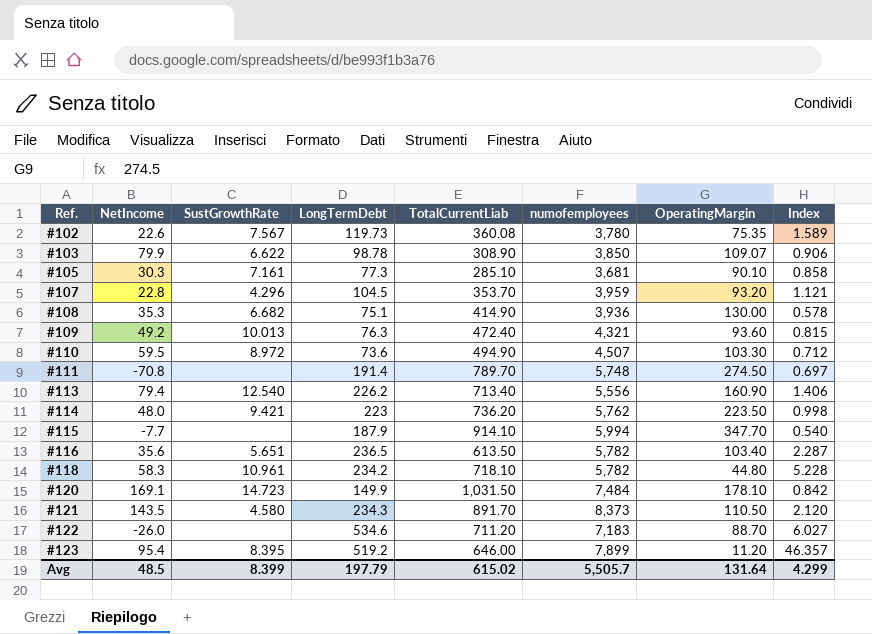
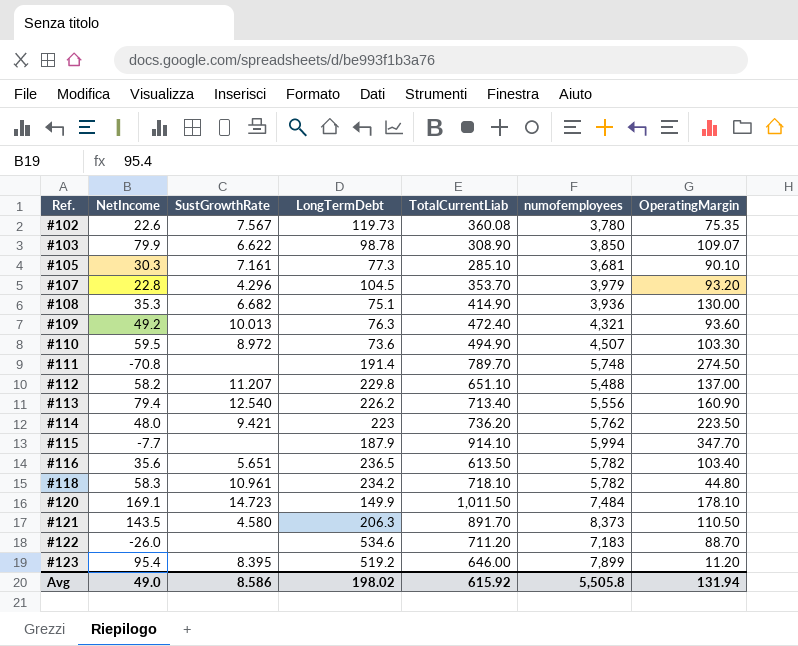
column Index | formula: [LongTermDebt] / [OperatingMargin] -> none
#107 | numofemployees: 3,959 -> 3,979
row #112: none -> 58.2 | 11.207 | 229.8 | 651.10 | 5,488 | 137.00
#120 | TotalCurrentLiab: 1,031.50 -> 1,011.50
#121 | LongTermDebt: 234.3 -> 206.3
Avg | NetIncome: 48.5 -> 49.0
Avg | SustGrowthRate: 8.399 -> 8.586
Avg | LongTermDebt: 197.79 -> 198.02
Avg | TotalCurrentLiab: 615.02 -> 615.92
Avg | numofemployees: 5,505.7 -> 5,505.8
Avg | OperatingMargin: 131.64 -> 131.94

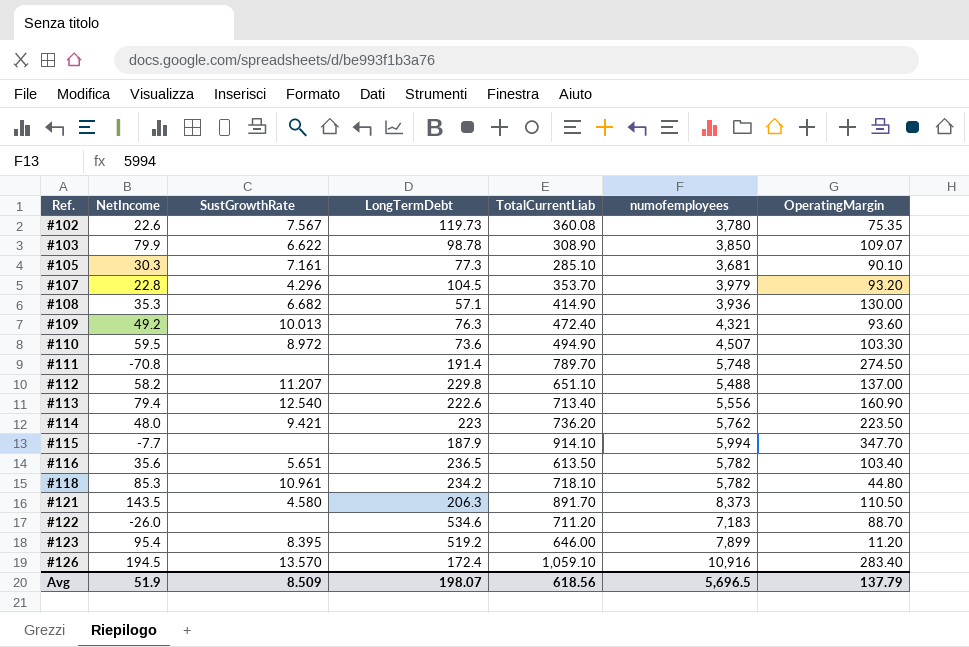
row #120: 169.1 | 14.723 | 149.9 | 1,011.50 | 7,484 | 178.10 -> none
#108 | LongTermDebt: 75.1 -> 57.1
#113 | LongTermDebt: 226.2 -> 222.6
#118 | NetIncome: 58.3 -> 85.3
row #126: none -> 194.5 | 13.570 | 172.4 | 1,059.10 | 10,916 | 283.40
Avg | NetIncome: 49.0 -> 51.9
Avg | SustGrowthRate: 8.586 -> 8.509
Avg | LongTermDebt: 198.02 -> 198.07
Avg | TotalCurrentLiab: 615.92 -> 618.56
Avg | numofemployees: 5,505.8 -> 5,696.5
Avg | OperatingMargin: 131.94 -> 137.79

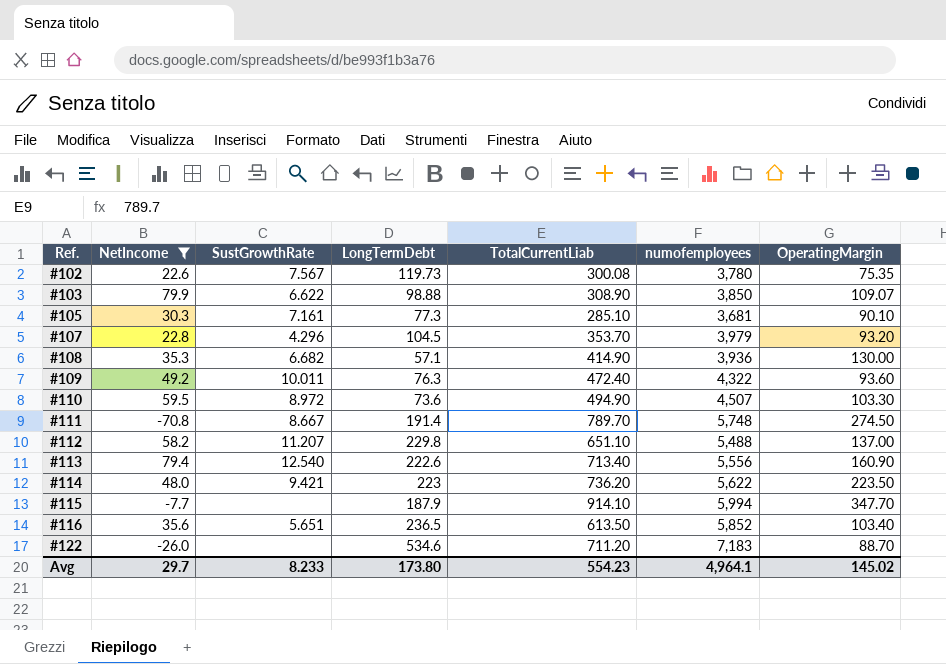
filter: none -> NetIncome <= 79.9
#102 | TotalCurrentLiab: 360.08 -> 300.08
#103 | LongTermDebt: 98.78 -> 98.88
#109 | SustGrowthRate: 10.013 -> 10.011
#109 | numofemployees: 4,321 -> 4,322
#111 | SustGrowthRate: none -> 8.667
#114 | numofemployees: 5,762 -> 5,622
#116 | numofemployees: 5,782 -> 5,852
Avg | NetIncome: 51.9 -> 29.7
Avg | SustGrowthRate: 8.509 -> 8.233
Avg | LongTermDebt: 198.07 -> 173.80
Avg | TotalCurrentLiab: 618.56 -> 554.23
Avg | numofemployees: 5,696.5 -> 4,964.1
Avg | OperatingMargin: 137.79 -> 145.02

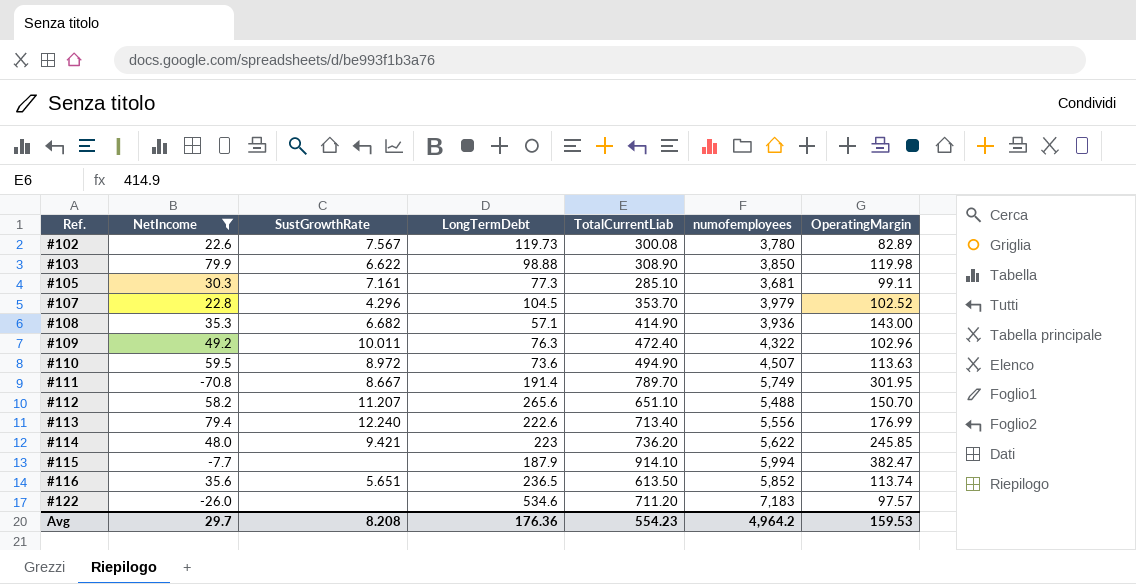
#102 | OperatingMargin: 75.35 -> 82.89
#103 | OperatingMargin: 109.07 -> 119.98
#105 | OperatingMargin: 90.10 -> 99.11
#107 | OperatingMargin: 93.20 -> 102.52
#108 | OperatingMargin: 130.00 -> 143.00
#109 | OperatingMargin: 93.60 -> 102.96
#110 | OperatingMargin: 103.30 -> 113.63
#111 | numofemployees: 5,748 -> 5,749
#111 | OperatingMargin: 274.50 -> 301.95
#112 | LongTermDebt: 229.8 -> 265.6
#112 | OperatingMargin: 137.00 -> 150.70
#113 | SustGrowthRate: 12.540 -> 12.240
#113 | OperatingMargin: 160.90 -> 176.99
#114 | OperatingMargin: 223.50 -> 245.85
#115 | OperatingMargin: 347.70 -> 382.47
#116 | OperatingMargin: 103.40 -> 113.74
#122 | OperatingMargin: 88.70 -> 97.57
Avg | SustGrowthRate: 8.233 -> 8.208
Avg | LongTermDebt: 173.80 -> 176.36
Avg | numofemployees: 4,964.1 -> 4,964.2
Avg | OperatingMargin: 145.02 -> 159.53

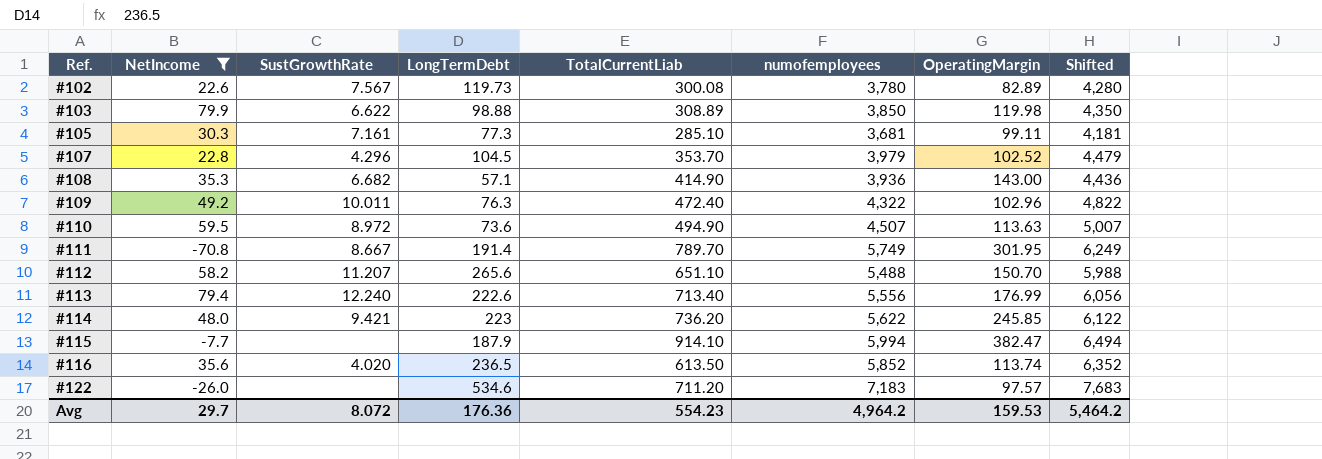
column Shifted | formula: none -> [numofemployees] + 500
#103 | TotalCurrentLiab: 308.90 -> 308.89
#116 | SustGrowthRate: 5.651 -> 4.020
Avg | SustGrowthRate: 8.208 -> 8.072

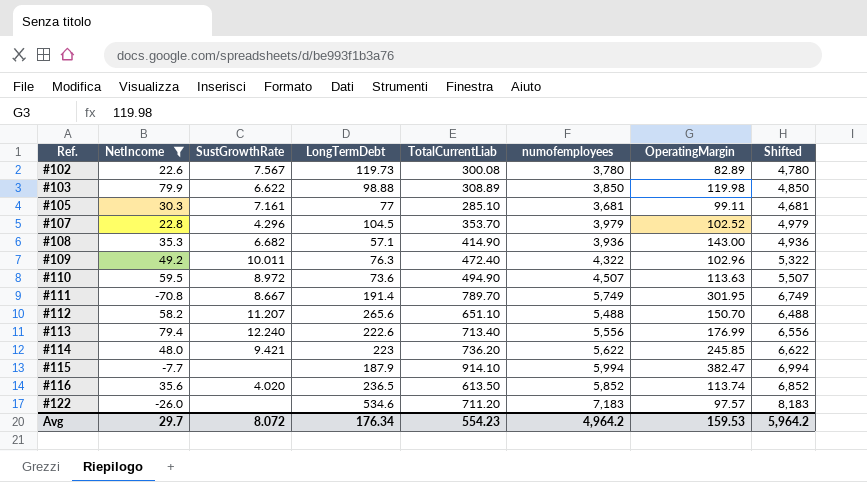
column Shifted | formula: [numofemployees] + 500 -> [numofemployees] + 1000
#105 | LongTermDebt: 77.3 -> 77
Avg | LongTermDebt: 176.36 -> 176.34
Avg | Shifted: 5,464.2 -> 5,964.2

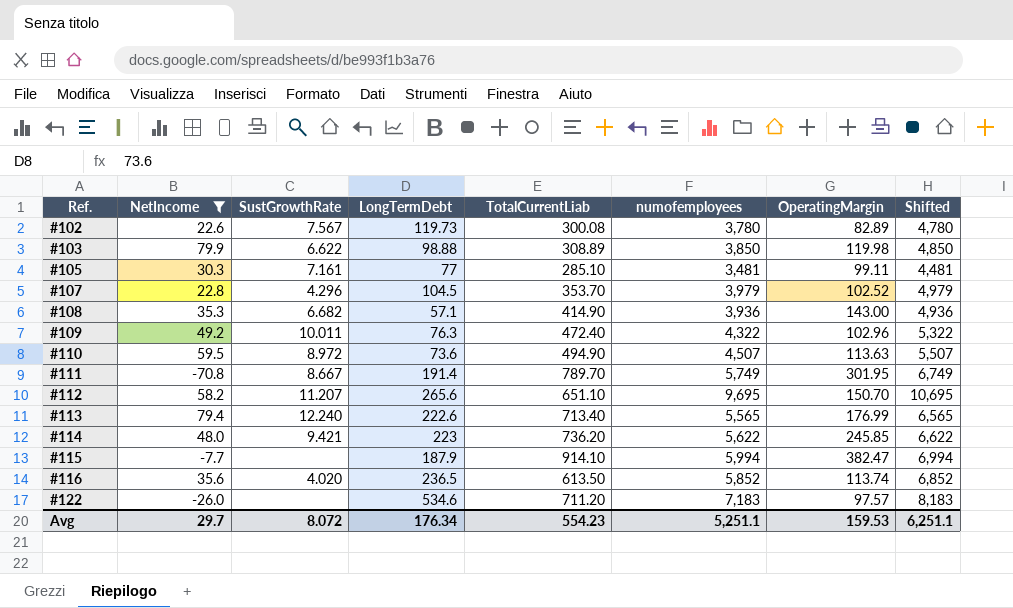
#105 | numofemployees: 3,681 -> 3,481
#105 | Shifted: 4,681 -> 4,481
#112 | numofemployees: 5,488 -> 9,695
#112 | Shifted: 6,488 -> 10,695
#113 | numofemployees: 5,556 -> 5,565
#113 | Shifted: 6,556 -> 6,565
Avg | numofemployees: 4,964.2 -> 5,251.1
Avg | Shifted: 5,964.2 -> 6,251.1

